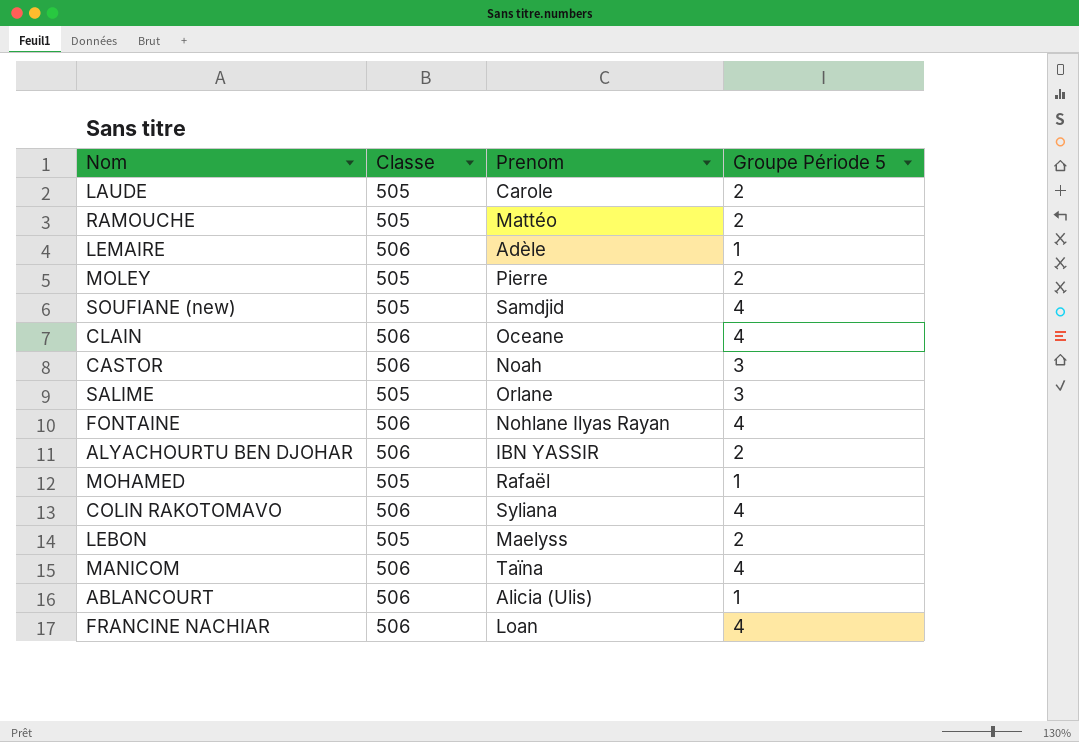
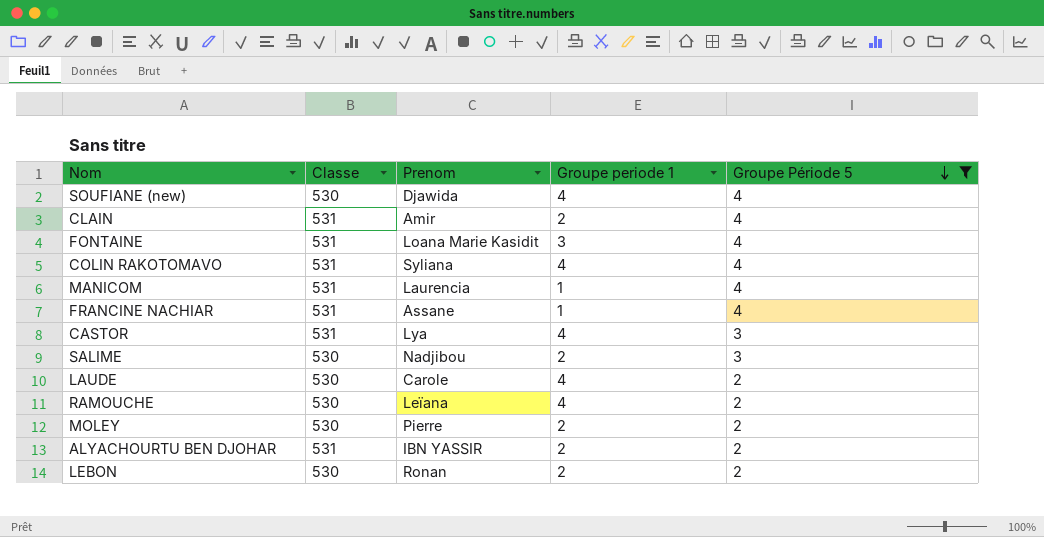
filter: none -> Groupe Période 5 != 1
row order: none -> Groupe Période 5 descending
column Groupe periode 1 | position: none -> 4
SOUFIANE (new) | Classe: 505 -> 530
SOUFIANE (new) | Prenom: Samdjid -> Djawida
CLAIN | Classe: 506 -> 531
CLAIN | Prenom: Oceane -> Amir
FONTAINE | Classe: 506 -> 531
FONTAINE | Prenom: Nohlane Ilyas Rayan -> Loana Marie Kasidit
COLIN RAKOTOMAVO | Classe: 506 -> 531
MANICOM | Classe: 506 -> 531
MANICOM | Prenom: Taïna -> Laurencia
FRANCINE NACHIAR | Classe: 506 -> 531
FRANCINE NACHIAR | Prenom: Loan -> Assane
CASTOR | Classe: 506 -> 531
CASTOR | Prenom: Noah -> Lya
SALIME | Classe: 505 -> 530
SALIME | Prenom: Orlane -> Nadjibou
LAUDE | Classe: 505 -> 530
RAMOUCHE | Classe: 505 -> 530
RAMOUCHE | Prenom: Mattéo -> Leïana
MOLEY | Classe: 505 -> 530
ALYACHOURTU BEN DJOHAR | Classe: 506 -> 531
LEBON | Classe: 505 -> 530
LEBON | Prenom: Maelyss -> Ronan

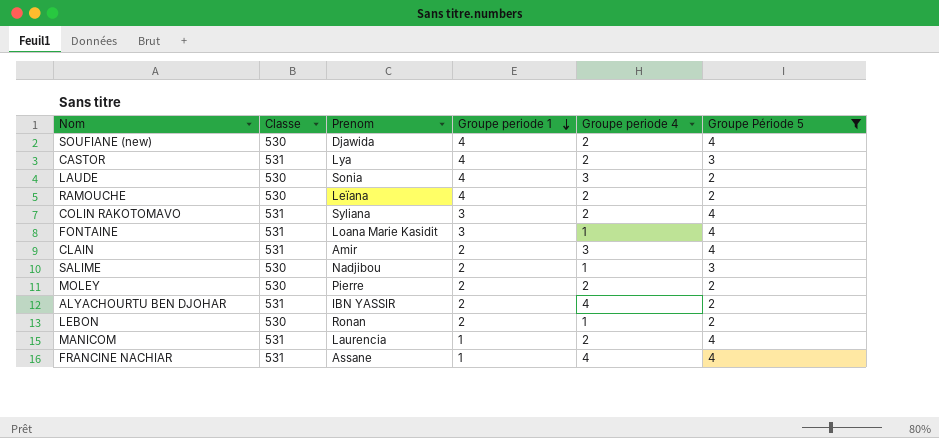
row order: Groupe Période 5 descending -> Groupe periode 1 descending
column Groupe periode 4 | position: none -> 5
LAUDE | Prenom: Carole -> Sonia
COLIN RAKOTOMAVO | Groupe periode 1: 4 -> 3

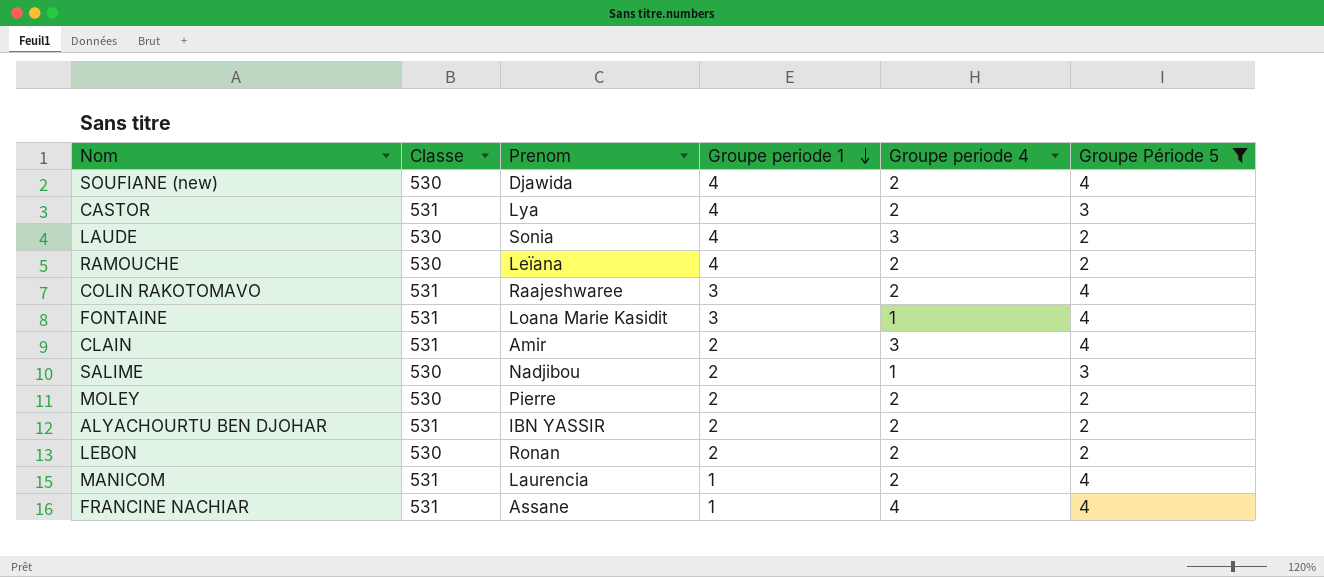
COLIN RAKOTOMAVO | Prenom: Syliana -> Raajeshwaree
ALYACHOURTU BEN DJOHAR | Groupe periode 4: 4 -> 2
LEBON | Groupe periode 4: 1 -> 2

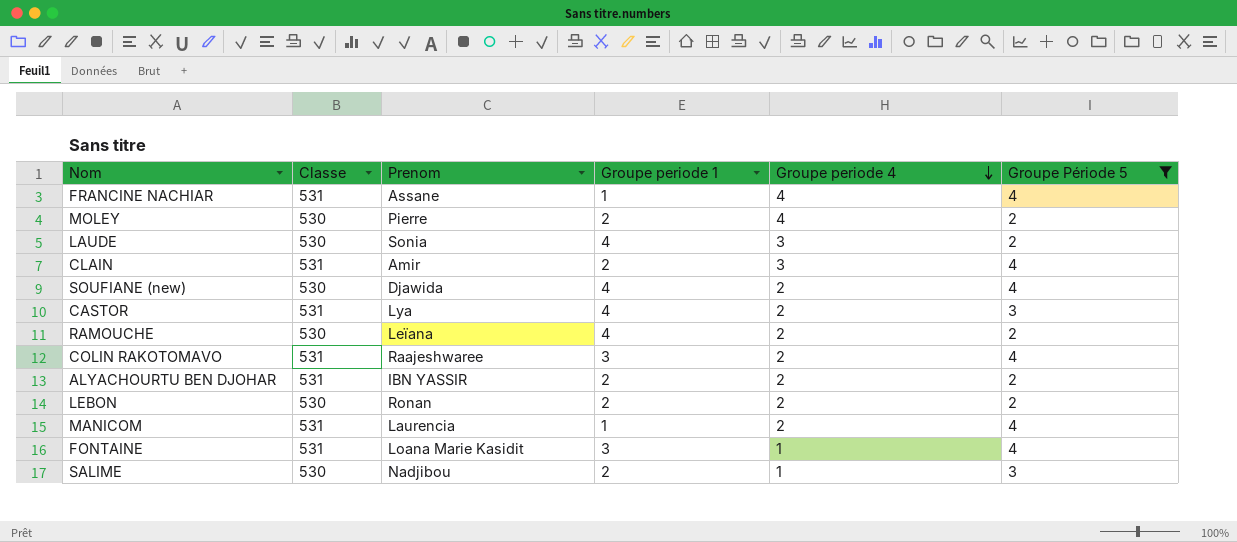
row order: Groupe periode 1 descending -> Groupe periode 4 descending
MOLEY | Groupe periode 4: 2 -> 4

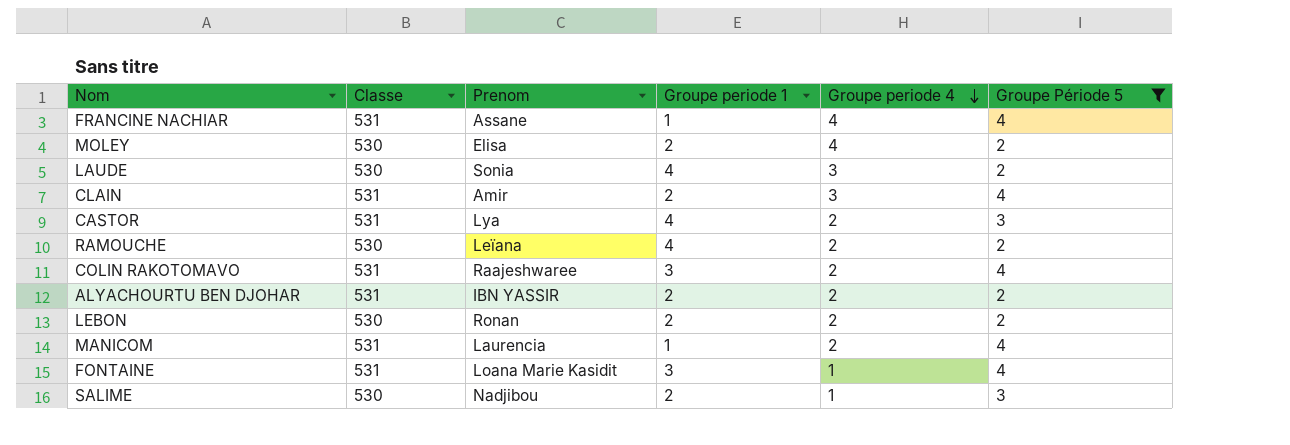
row SOUFIANE (new): 530 | Djawida | 4 | 2 | 4 -> none
MOLEY | Prenom: Pierre -> Elisa

